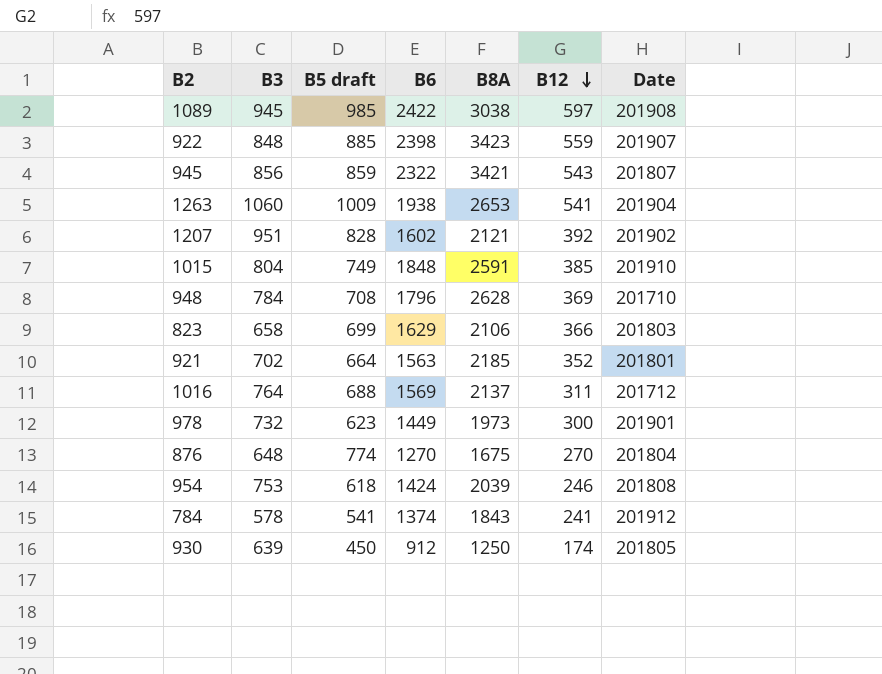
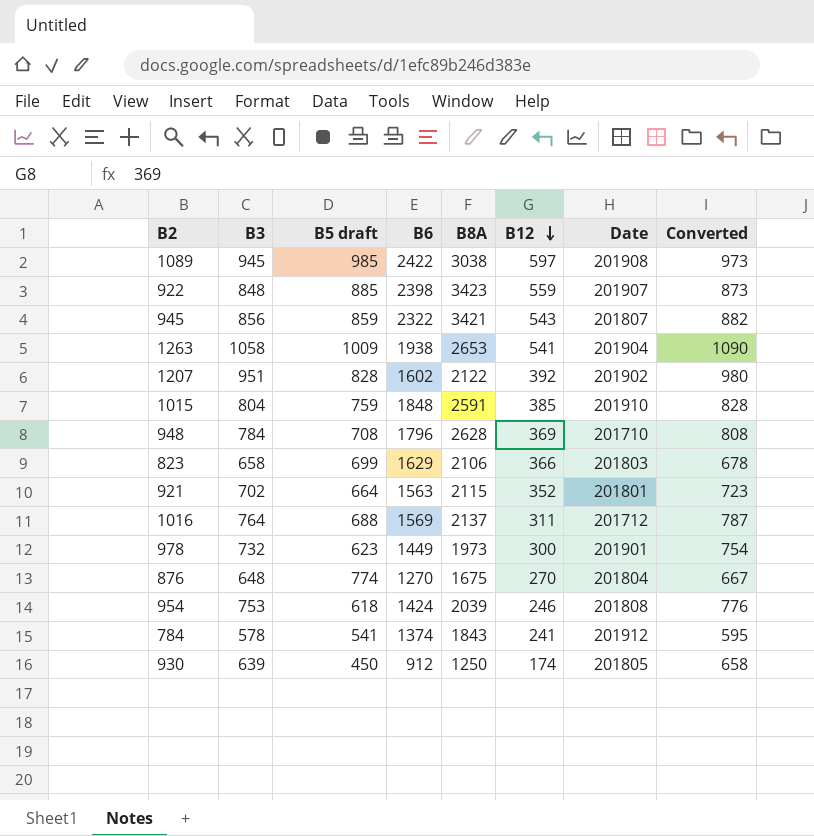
column Converted | formula: none -> [B3] * 1.03
1263 | B3: 1060 -> 1058
1207 | B8A: 2121 -> 2122
1015 | B5 draft: 749 -> 759
921 | B8A: 2185 -> 2115

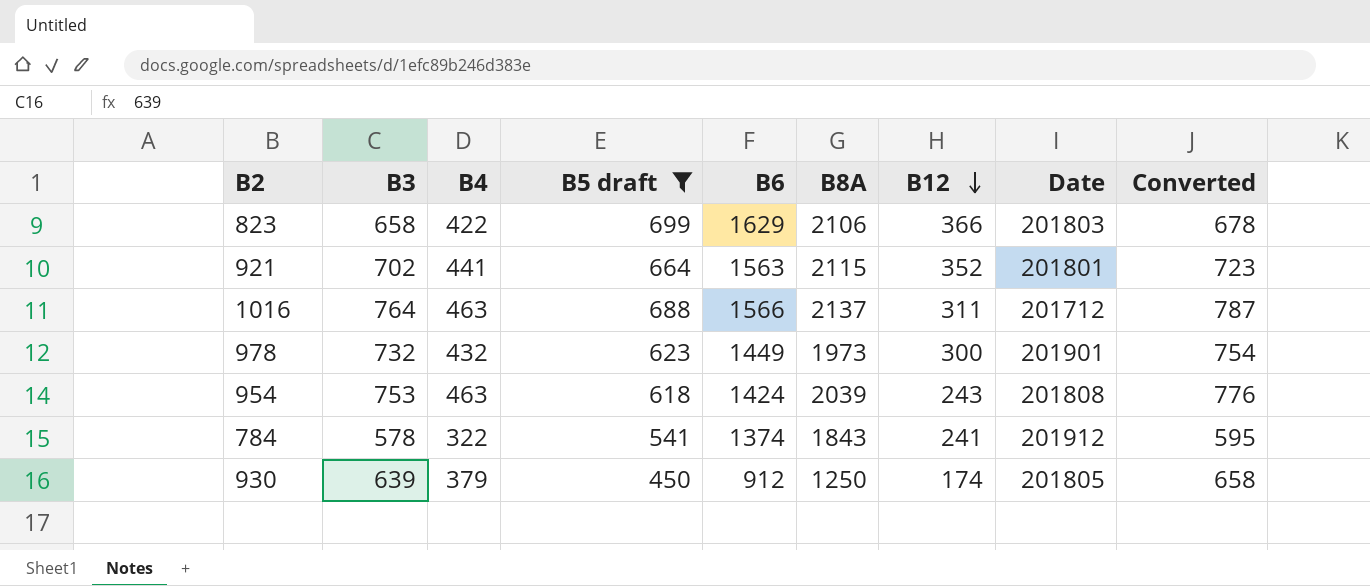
filter: none -> B5 draft <= 699
column B4 | position: none -> 3
1016 | B6: 1569 -> 1566
954 | B12: 246 -> 243

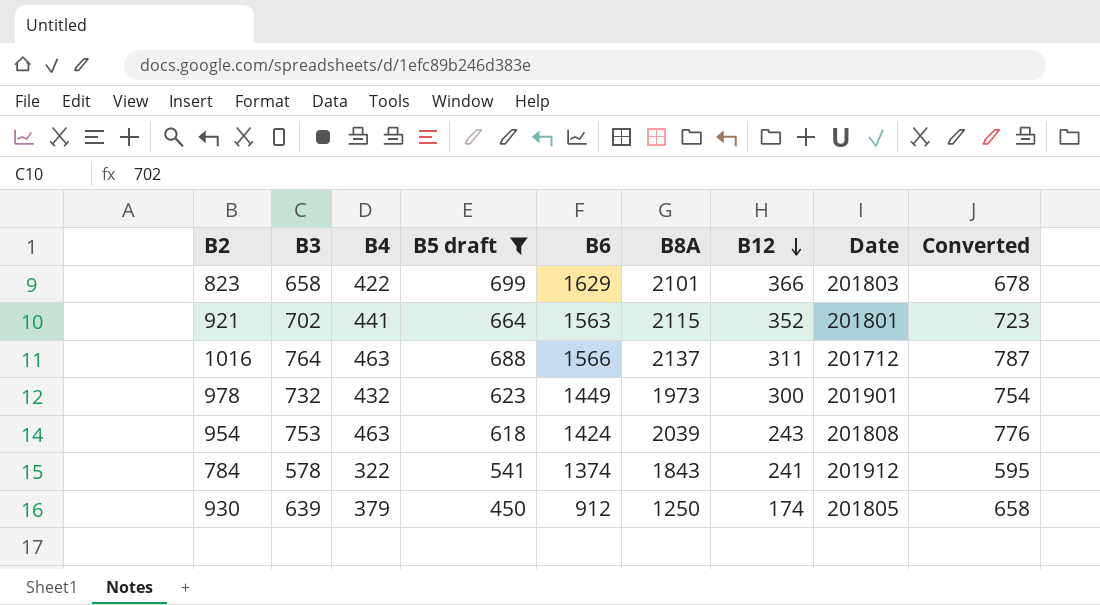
823 | B8A: 2106 -> 2101

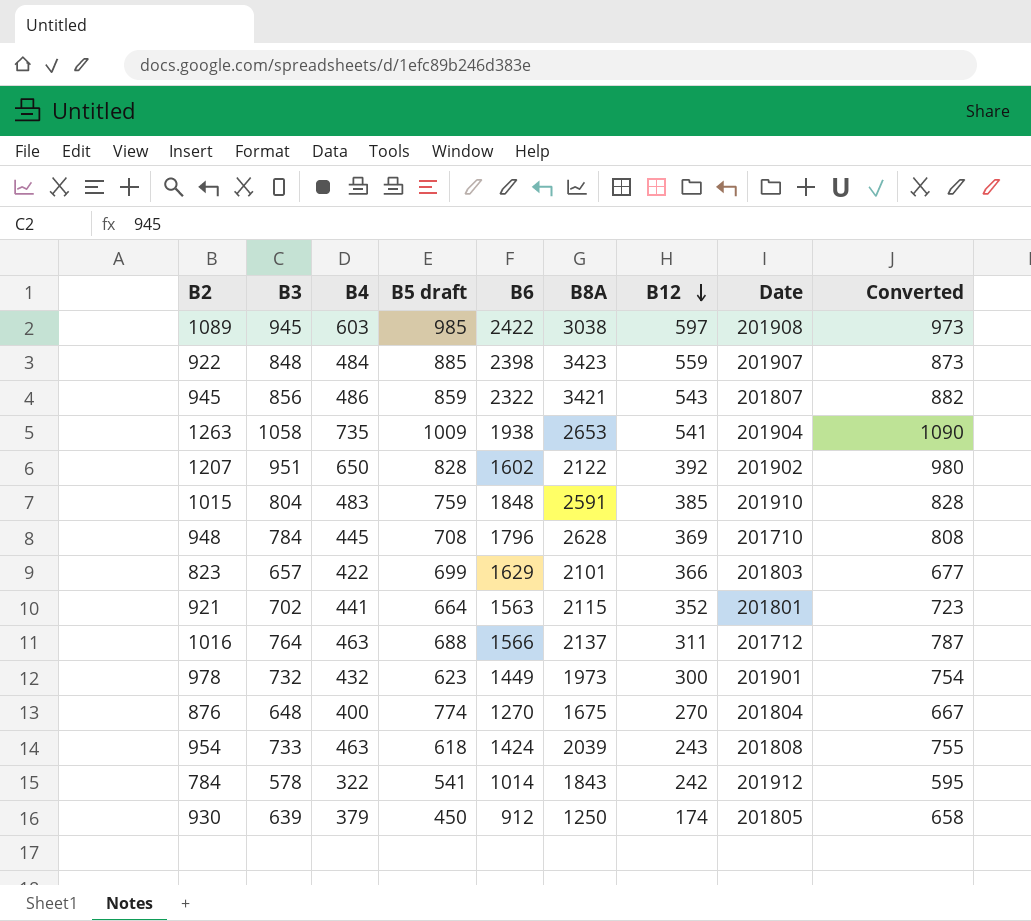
filter: B5 draft <= 699 -> none
823 | B3: 658 -> 657
823 | Converted: 678 -> 677
954 | B3: 753 -> 733
954 | Converted: 776 -> 755
784 | B6: 1374 -> 1014
784 | B12: 241 -> 242

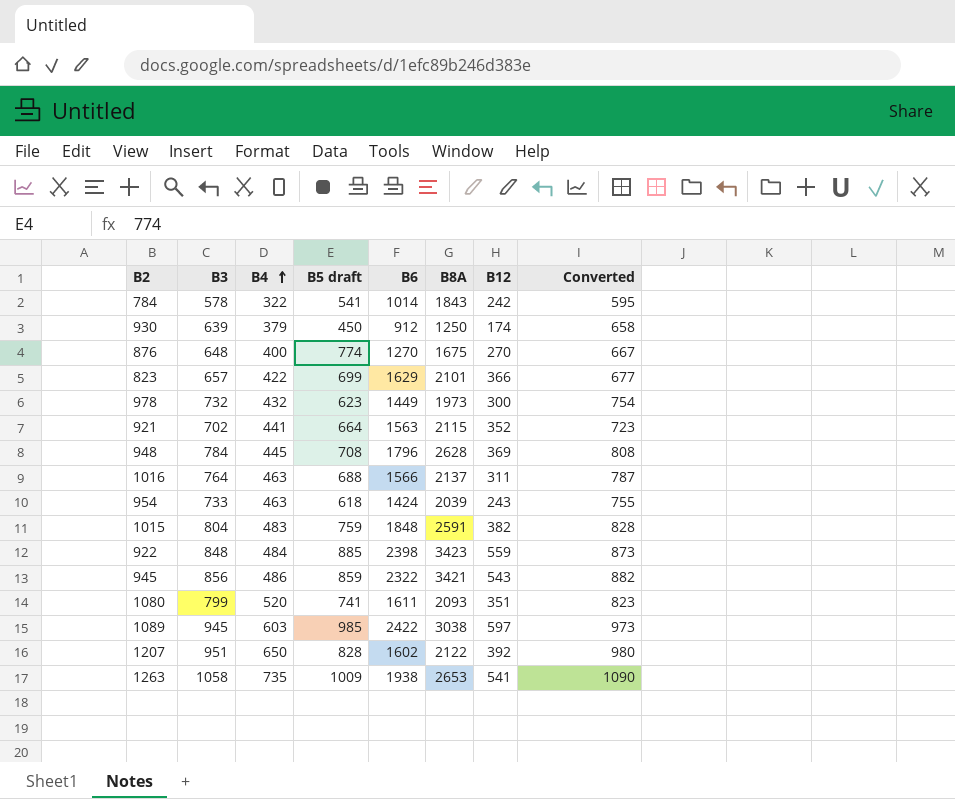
row order: B12 descending -> B4 ascending
column Date | position: 8 -> none
1015 | B12: 385 -> 382
row 1080: none -> 799 | 520 | 741 | 1611 | 2093 | 351 | 823

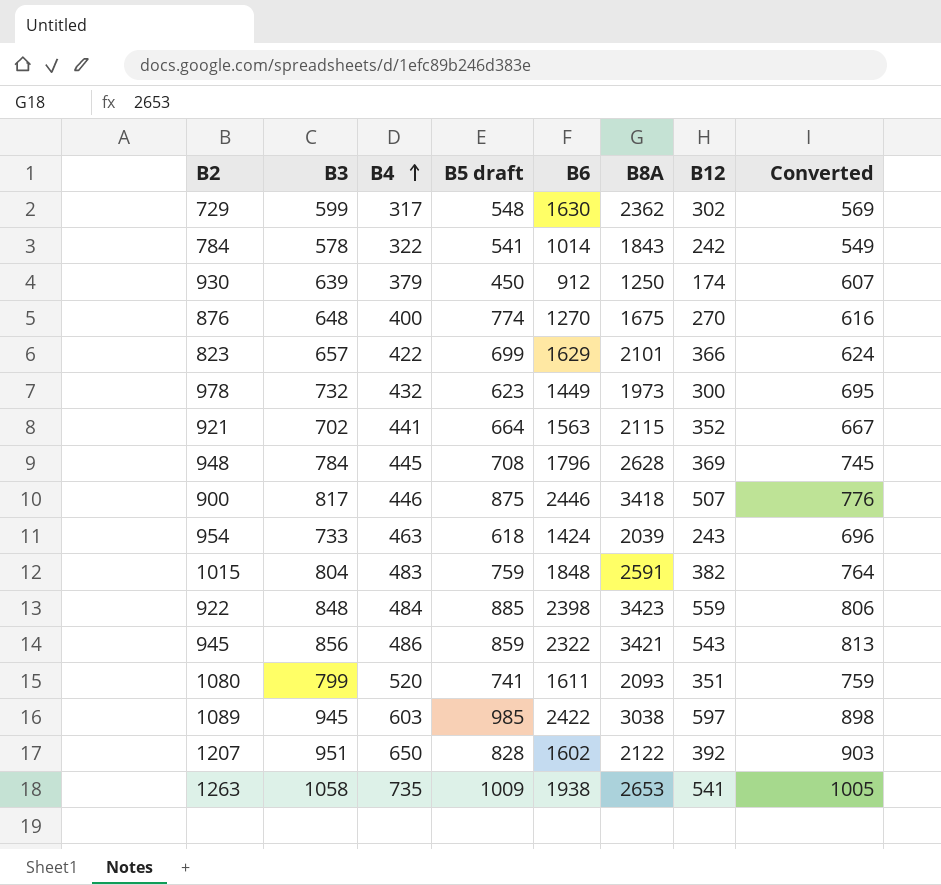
column Converted | formula: [B3] * 1.03 -> [B3] * 0.95
row 1016: 764 | 463 | 688 | 1566 | 2137 | 311 | 787 -> none
row 729: none -> 599 | 317 | 548 | 1630 | 2362 | 302 | 569
row 900: none -> 817 | 446 | 875 | 2446 | 3418 | 507 | 776

